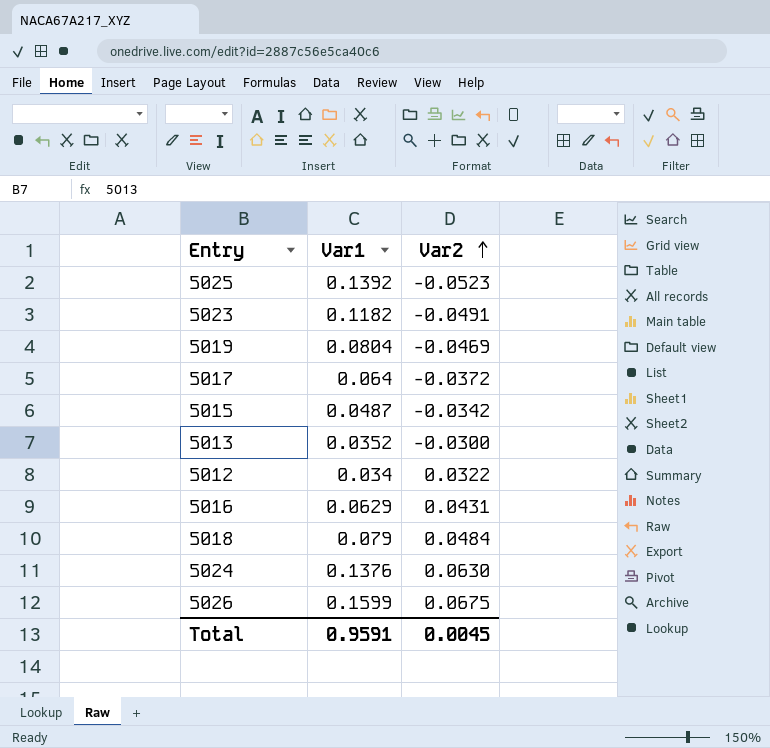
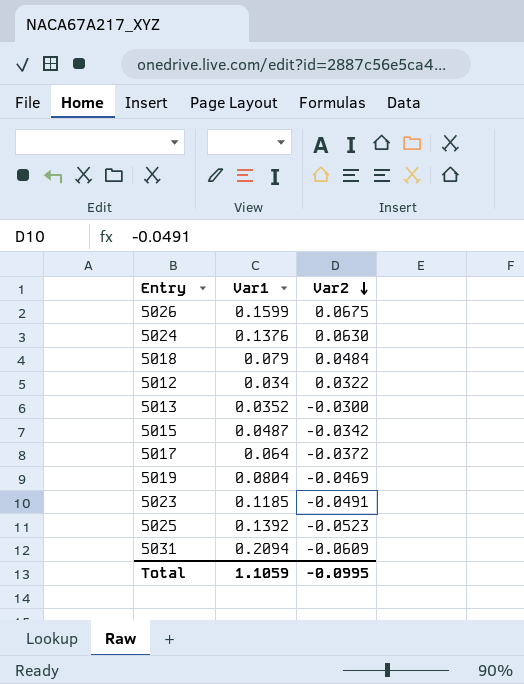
row order: Var2 ascending -> Var2 descending
row 5016: 0.0629 | 0.0431 -> none
5023 | Var1: 0.1182 -> 0.1185
row 5031: none -> 0.2094 | -0.0609
Total | Var1: 0.9591 -> 1.1059
Total | Var2: 0.0045 -> -0.0995

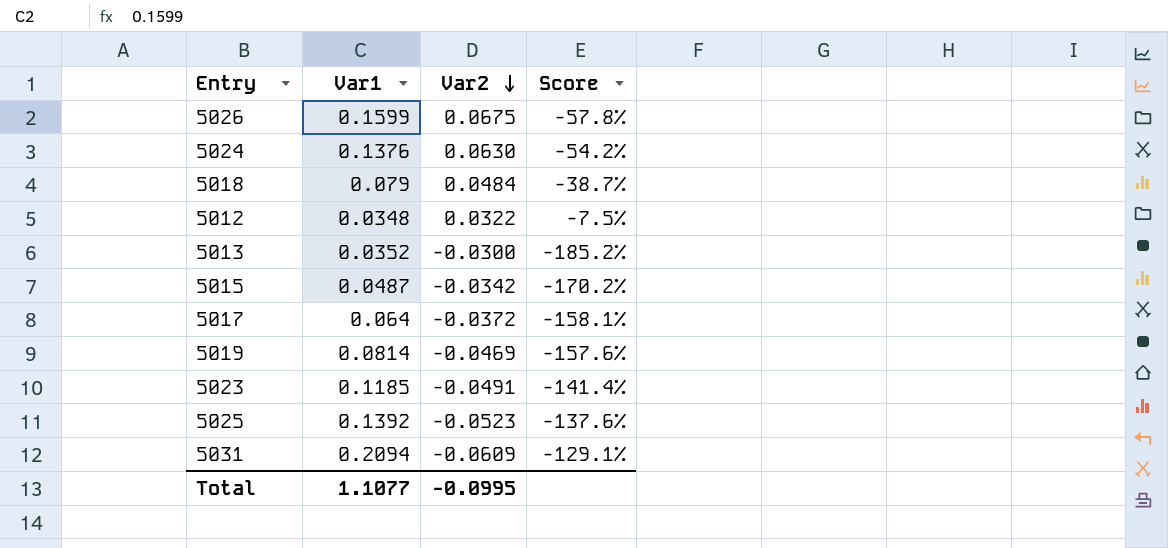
column Score | formula: none -> ([Var2] - [Var1]) / [Var1]
5012 | Var1: 0.034 -> 0.0348
5019 | Var1: 0.0804 -> 0.0814
Total | Var1: 1.1059 -> 1.1077

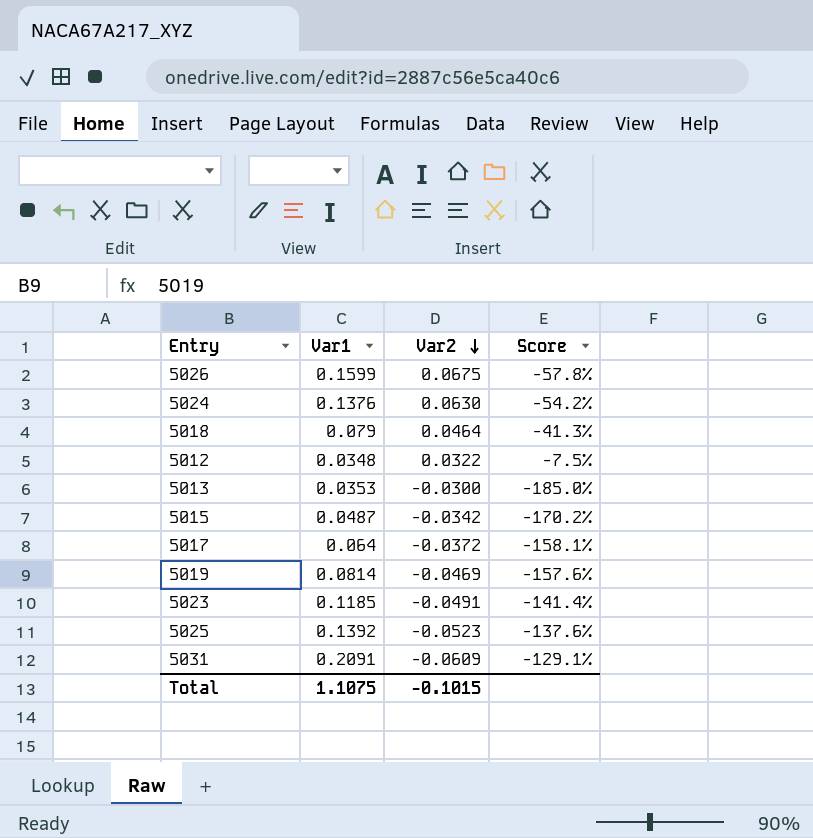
5018 | Var2: 0.0484 -> 0.0464
5018 | Score: -38.7% -> -41.3%
5013 | Var1: 0.0352 -> 0.0353
5013 | Score: -185.2% -> -185.0%
5031 | Var1: 0.2094 -> 0.2091
Total | Var1: 1.1077 -> 1.1075
Total | Var2: -0.0995 -> -0.1015

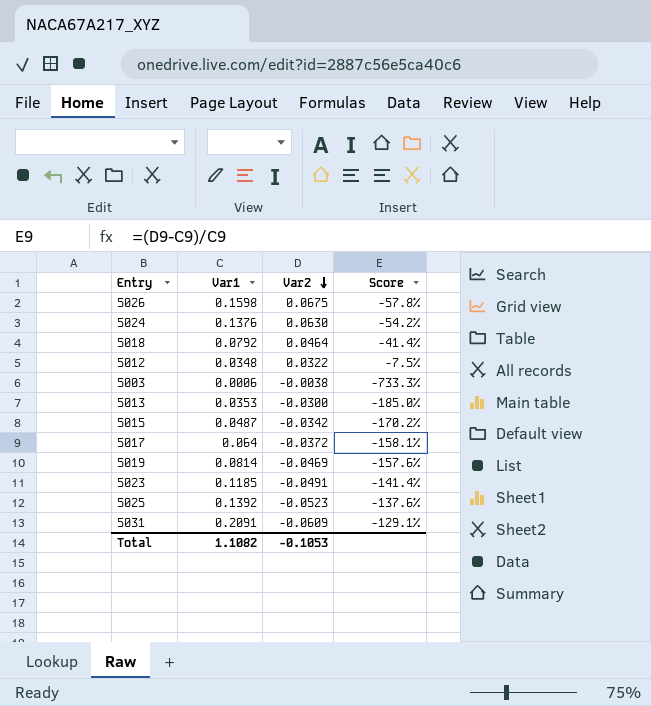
5026 | Var1: 0.1599 -> 0.1598
5018 | Var1: 0.079 -> 0.0792
5018 | Score: -41.3% -> -41.4%
row 5003: none -> 0.0006 | -0.0038 | -733.3%
Total | Var1: 1.1075 -> 1.1082
Total | Var2: -0.1015 -> -0.1053

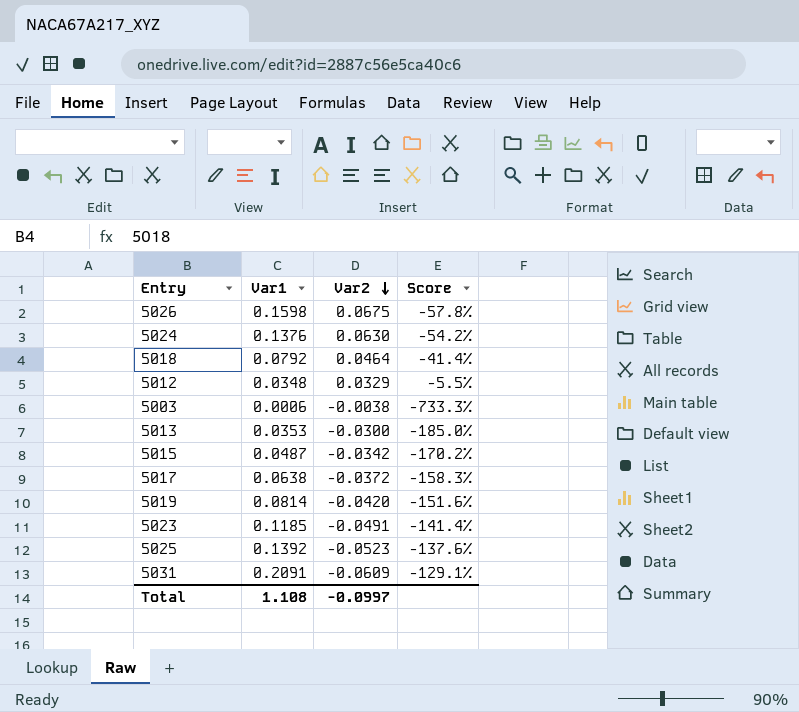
5012 | Var2: 0.0322 -> 0.0329
5012 | Score: -7.5% -> -5.5%
5017 | Var1: 0.064 -> 0.0638
5017 | Score: -158.1% -> -158.3%
5019 | Var2: -0.0469 -> -0.0420
5019 | Score: -157.6% -> -151.6%
Total | Var1: 1.1082 -> 1.108
Total | Var2: -0.1053 -> -0.0997

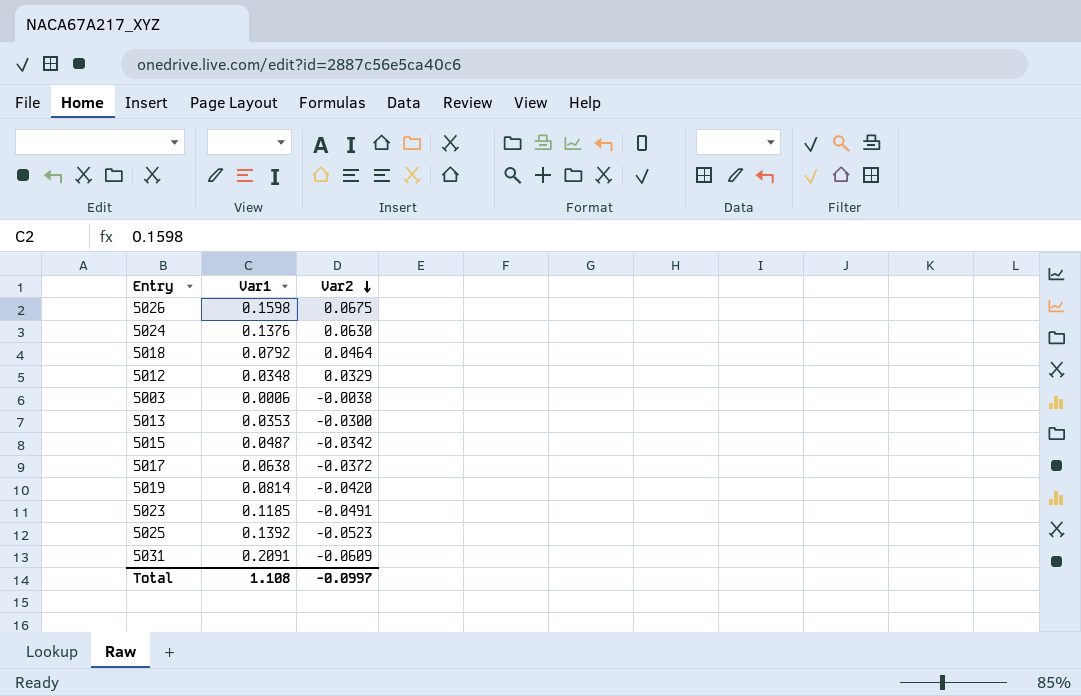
column Score | formula: ([Var2] - [Var1]) / [Var1] -> none

